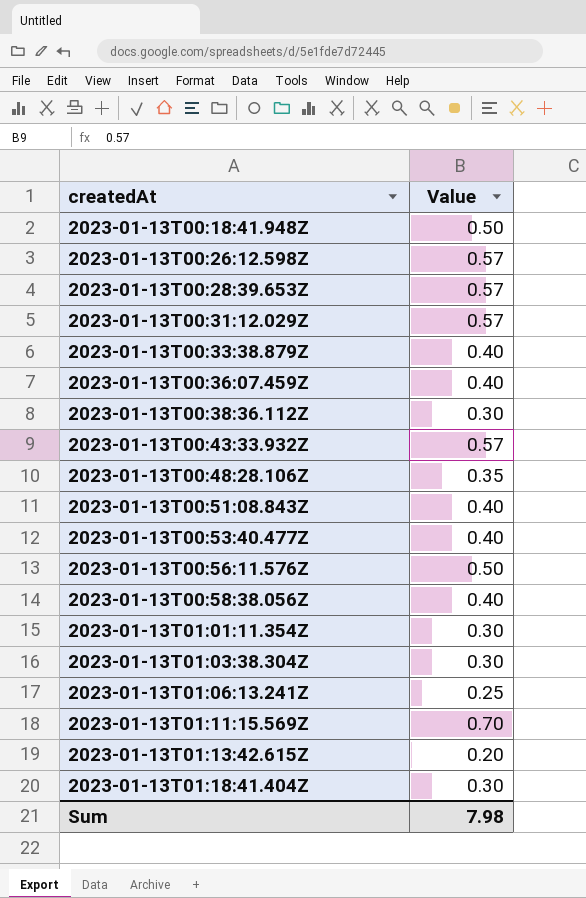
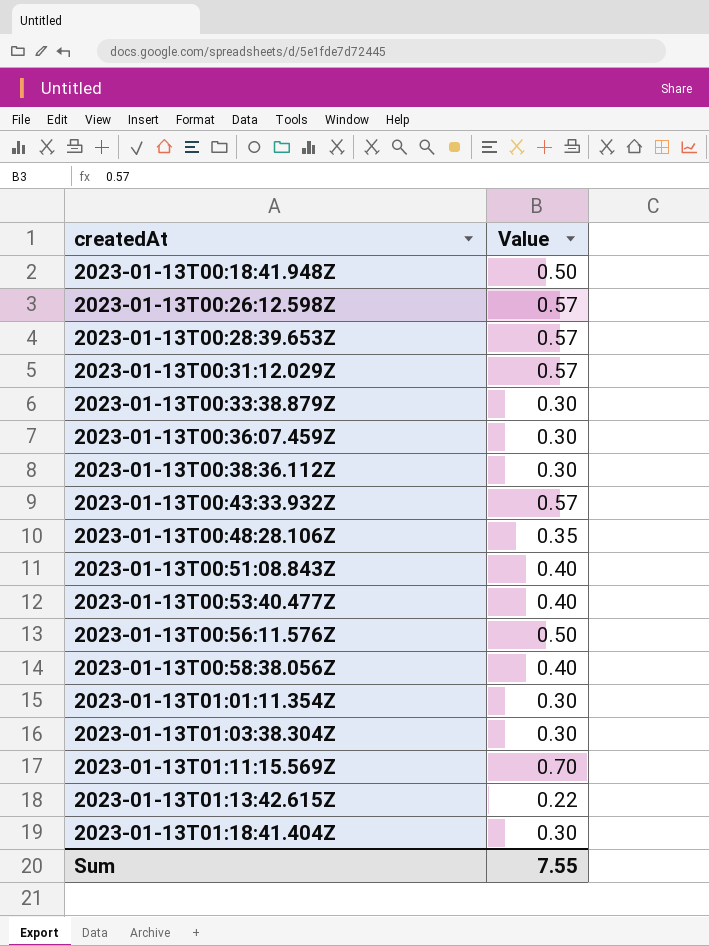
row 2023-01-13T01:06:13.241Z: 0.25 -> none
2023-01-13T00:33:38.879Z | Value: 0.40 -> 0.30
2023-01-13T00:36:07.459Z | Value: 0.40 -> 0.30
2023-01-13T01:13:42.615Z | Value: 0.20 -> 0.22
Sum | Value: 7.98 -> 7.55

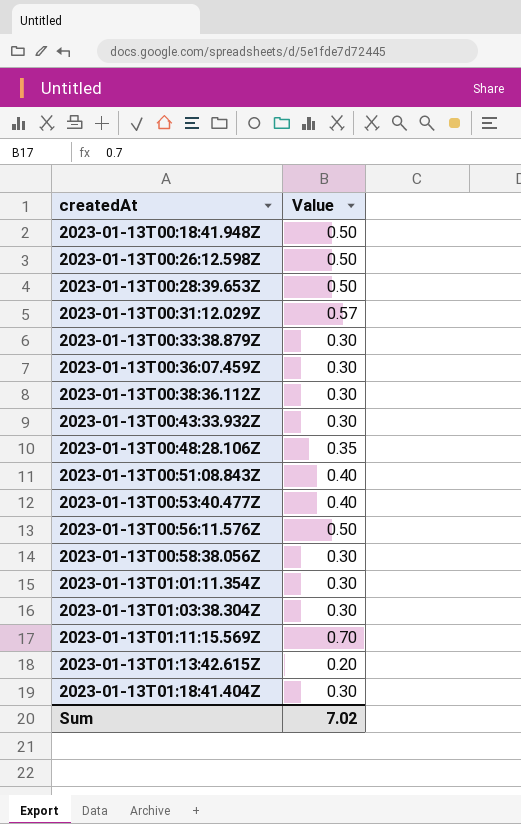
2023-01-13T00:26:12.598Z | Value: 0.57 -> 0.50
2023-01-13T00:28:39.653Z | Value: 0.57 -> 0.50
2023-01-13T00:43:33.932Z | Value: 0.57 -> 0.30
2023-01-13T00:58:38.056Z | Value: 0.40 -> 0.30
2023-01-13T01:13:42.615Z | Value: 0.22 -> 0.20
Sum | Value: 7.55 -> 7.02

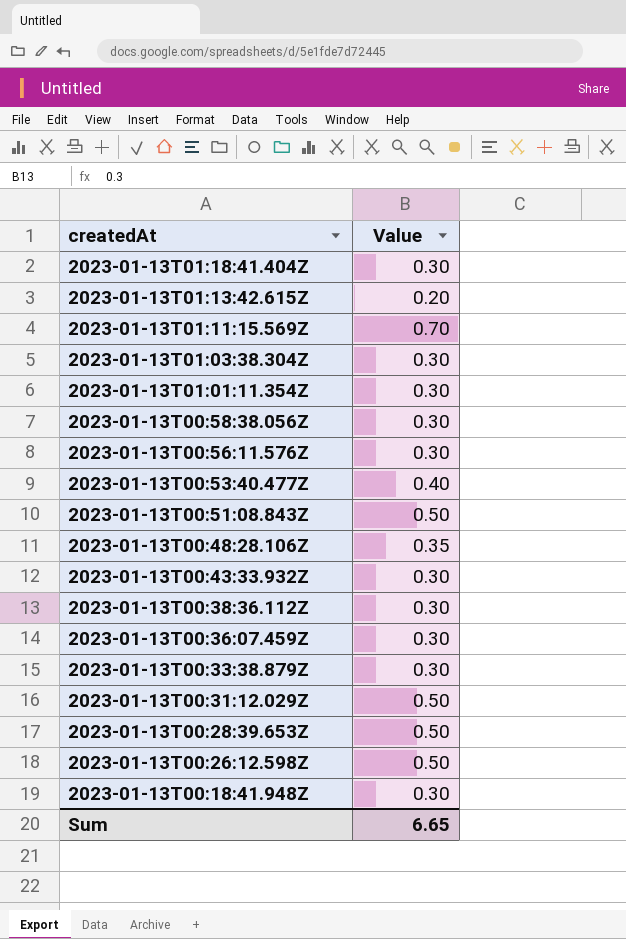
row order: createdAt ascending -> createdAt descending
2023-01-13T00:56:11.576Z | Value: 0.50 -> 0.30
2023-01-13T00:51:08.843Z | Value: 0.40 -> 0.50
2023-01-13T00:31:12.029Z | Value: 0.57 -> 0.50
2023-01-13T00:18:41.948Z | Value: 0.50 -> 0.30
Sum | Value: 7.02 -> 6.65

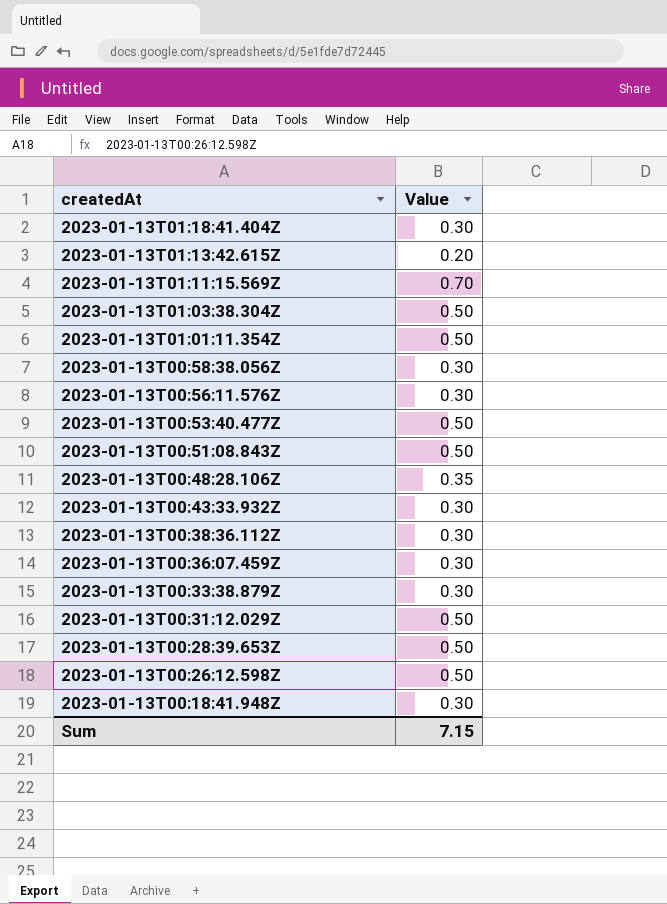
2023-01-13T01:03:38.304Z | Value: 0.30 -> 0.50
2023-01-13T01:01:11.354Z | Value: 0.30 -> 0.50
2023-01-13T00:53:40.477Z | Value: 0.40 -> 0.50
Sum | Value: 6.65 -> 7.15

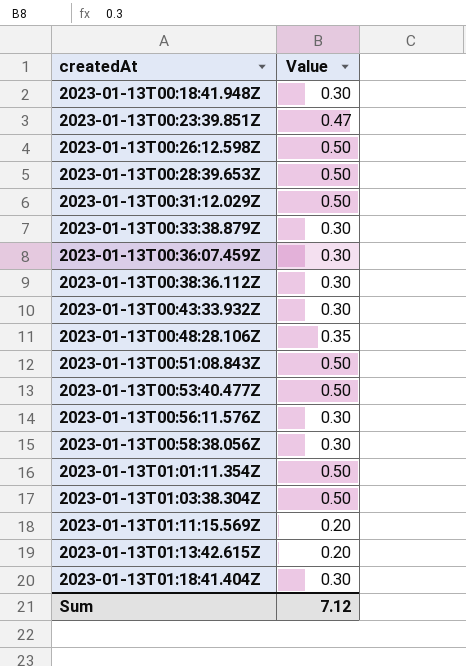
row order: createdAt descending -> createdAt ascending
row 2023-01-13T00:23:39.851Z: none -> 0.47
2023-01-13T01:11:15.569Z | Value: 0.70 -> 0.20
Sum | Value: 7.15 -> 7.12

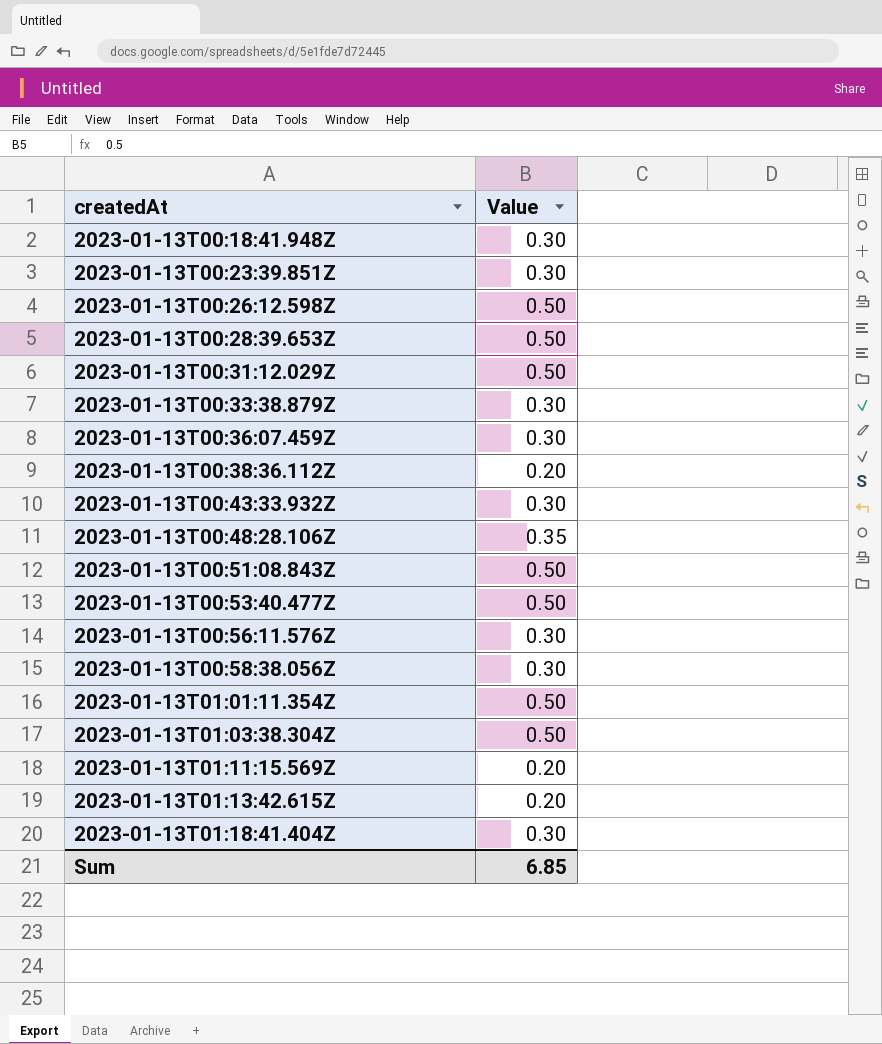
2023-01-13T00:23:39.851Z | Value: 0.47 -> 0.30
2023-01-13T00:38:36.112Z | Value: 0.30 -> 0.20
Sum | Value: 7.12 -> 6.85

